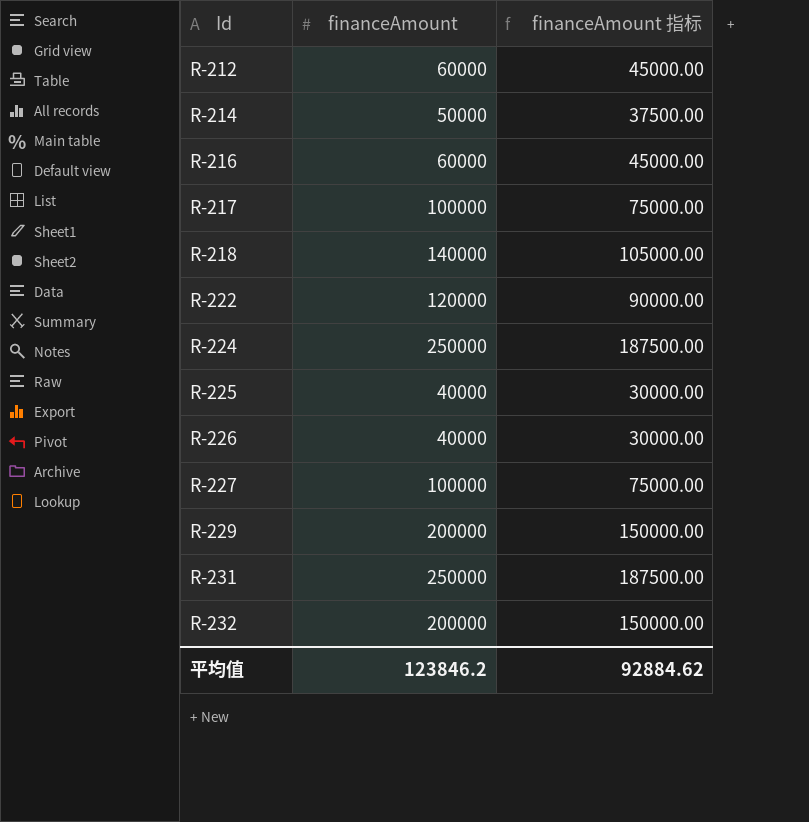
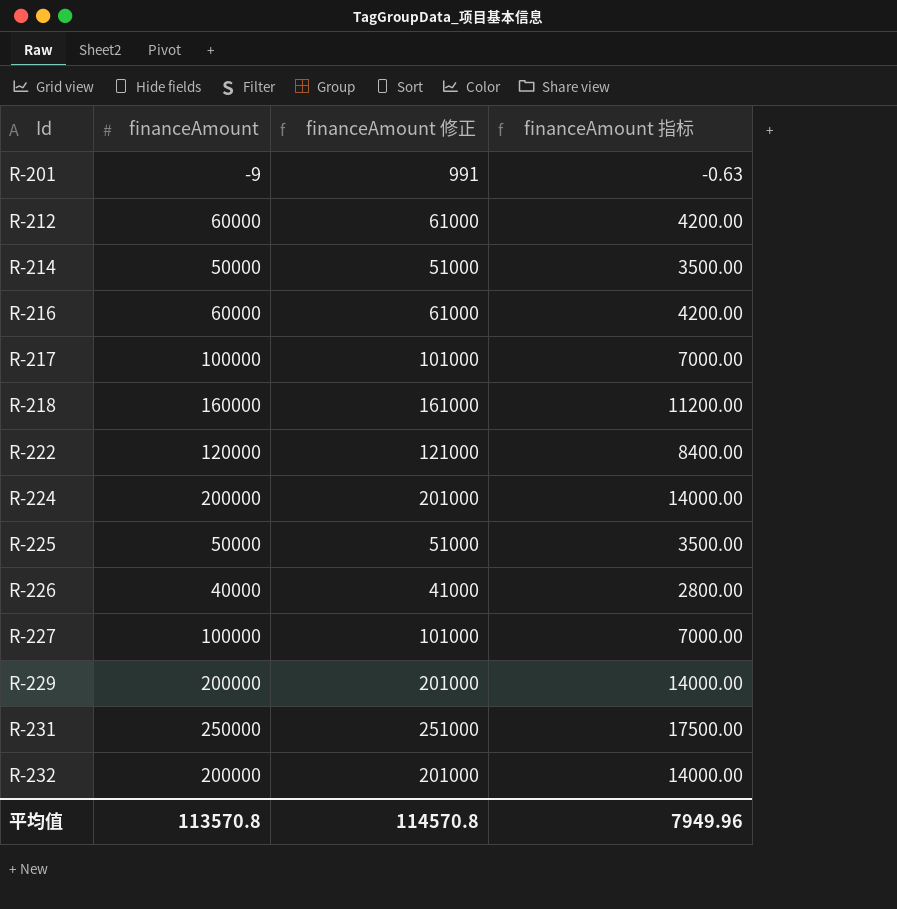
column financeAmount 修正 | formula: none -> [financeAmount] + 1000
column financeAmount 指标 | formula: [financeAmount] * 0.75 -> [financeAmount] * 0.07
row R-201: none -> -9 | 991 | -0.63
R-218 | financeAmount: 140000 -> 160000
R-224 | financeAmount: 250000 -> 200000
R-225 | financeAmount: 40000 -> 50000
平均值 | financeAmount: 123846.2 -> 113570.8
平均值 | financeAmount 指标: 92884.62 -> 7949.96

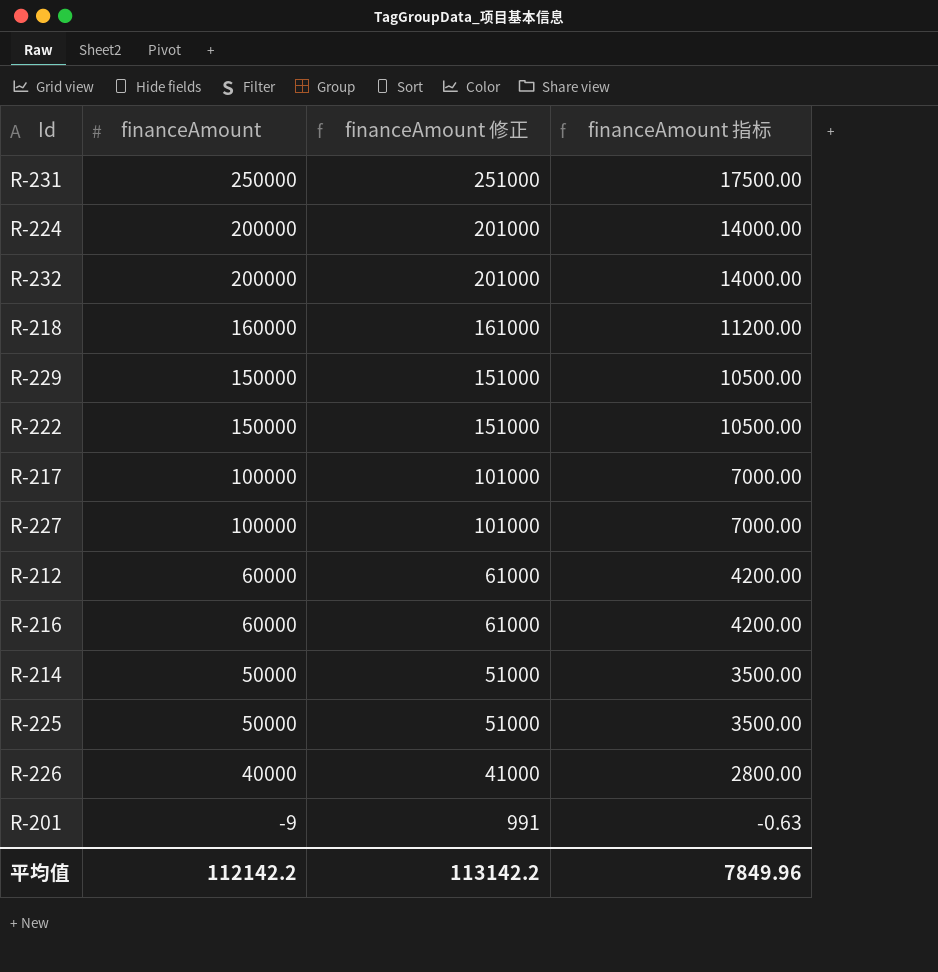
row order: Id ascending -> financeAmount descending
R-229 | financeAmount: 200000 -> 150000
R-229 | financeAmount 修正: 201000 -> 151000
R-229 | financeAmount 指标: 14000.00 -> 10500.00
R-222 | financeAmount: 120000 -> 150000
R-222 | financeAmount 修正: 121000 -> 151000
R-222 | financeAmount 指标: 8400.00 -> 10500.00
平均值 | financeAmount: 113570.8 -> 112142.2
平均值 | financeAmount 修正: 114570.8 -> 113142.2
平均值 | financeAmount 指标: 7949.96 -> 7849.96

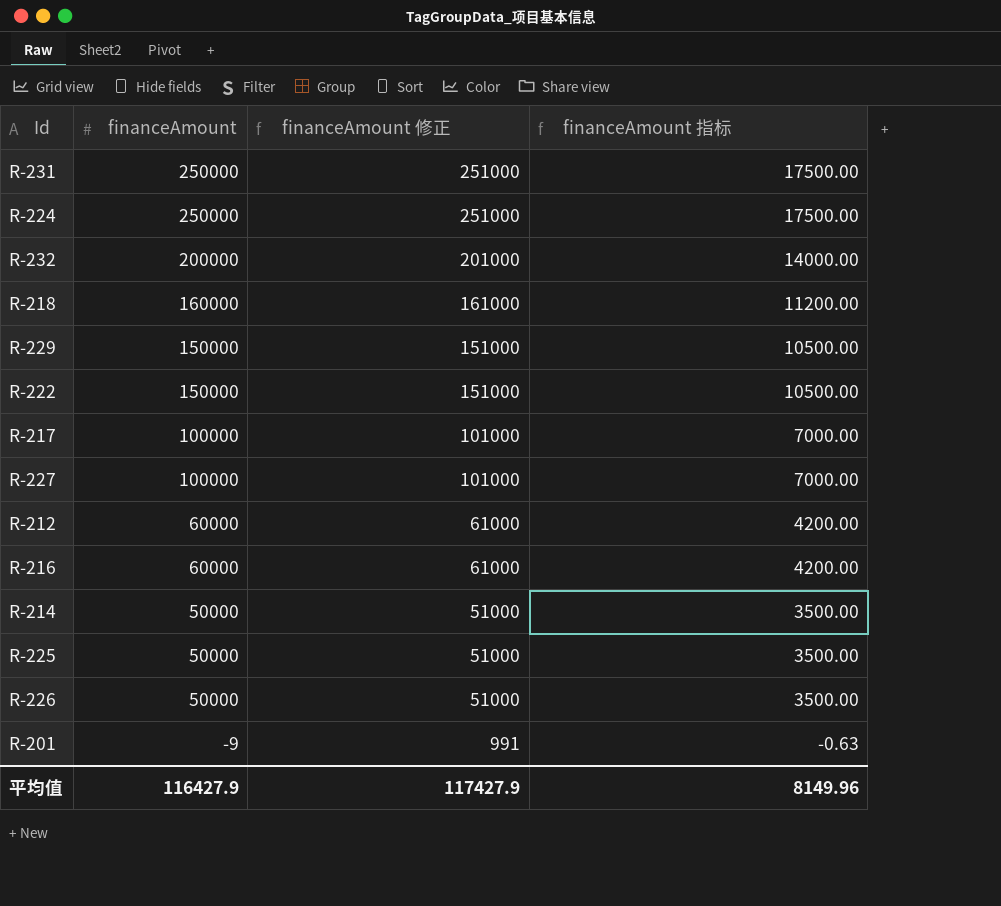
R-224 | financeAmount: 200000 -> 250000
R-224 | financeAmount 修正: 201000 -> 251000
R-224 | financeAmount 指标: 14000.00 -> 17500.00
R-226 | financeAmount: 40000 -> 50000
R-226 | financeAmount 修正: 41000 -> 51000
R-226 | financeAmount 指标: 2800.00 -> 3500.00
平均值 | financeAmount: 112142.2 -> 116427.9
平均值 | financeAmount 修正: 113142.2 -> 117427.9
平均值 | financeAmount 指标: 7849.96 -> 8149.96

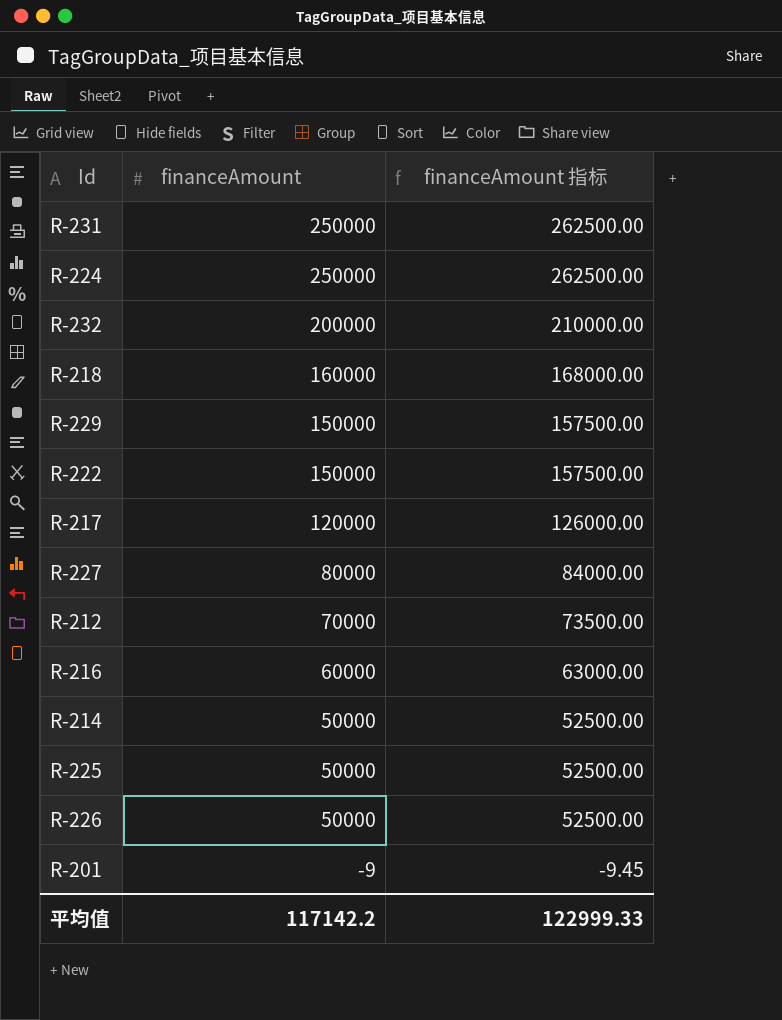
column financeAmount 修正 | formula: [financeAmount] + 1000 -> none
column financeAmount 指标 | formula: [financeAmount] * 0.07 -> [financeAmount] * 1.05
R-217 | financeAmount: 100000 -> 120000
R-227 | financeAmount: 100000 -> 80000
R-212 | financeAmount: 60000 -> 70000
平均值 | financeAmount: 116427.9 -> 117142.2
平均值 | financeAmount 指标: 8149.96 -> 122999.33

